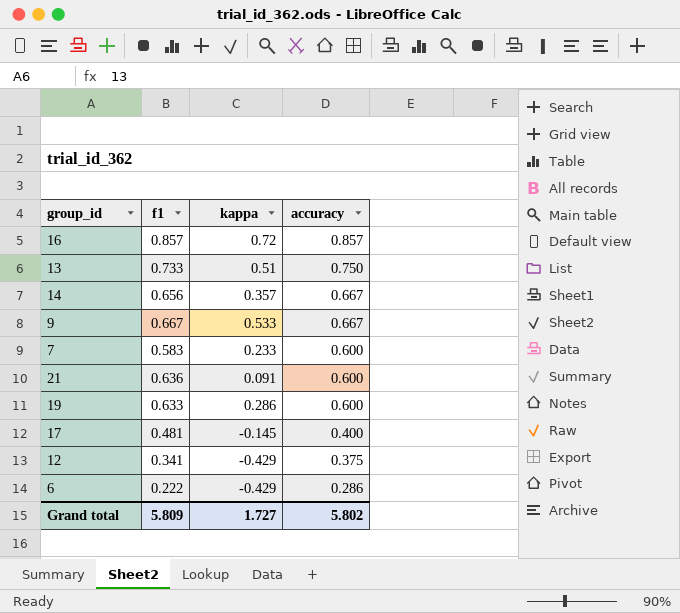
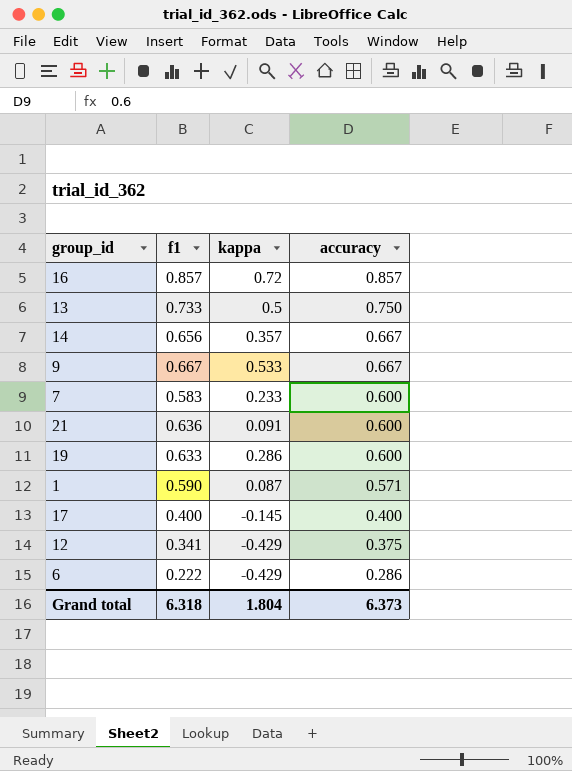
13 | kappa: 0.51 -> 0.5
row 1: none -> 0.590 | 0.087 | 0.571
17 | f1: 0.481 -> 0.400
Grand total | f1: 5.809 -> 6.318
Grand total | kappa: 1.727 -> 1.804
Grand total | accuracy: 5.802 -> 6.373

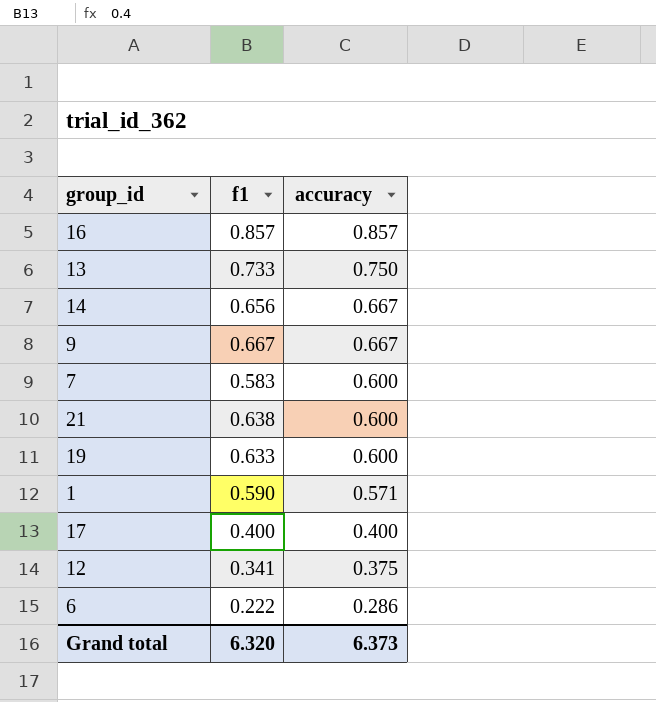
column kappa | position: 3 -> none
21 | f1: 0.636 -> 0.638
Grand total | f1: 6.318 -> 6.320

